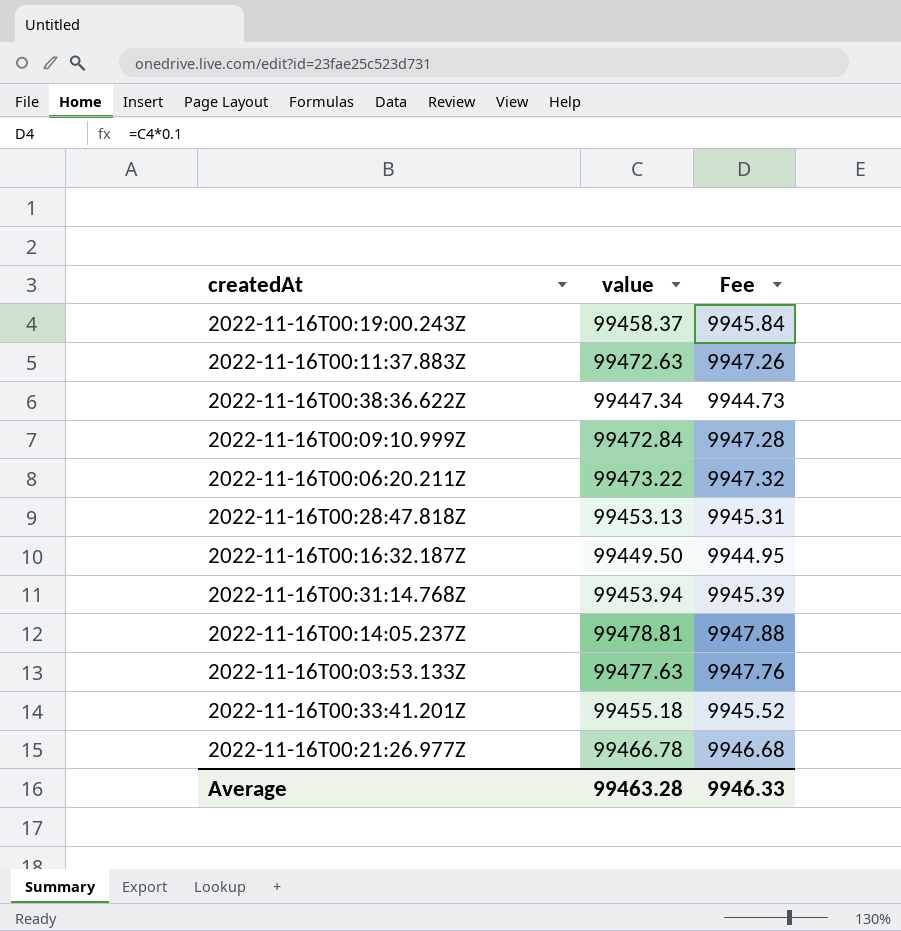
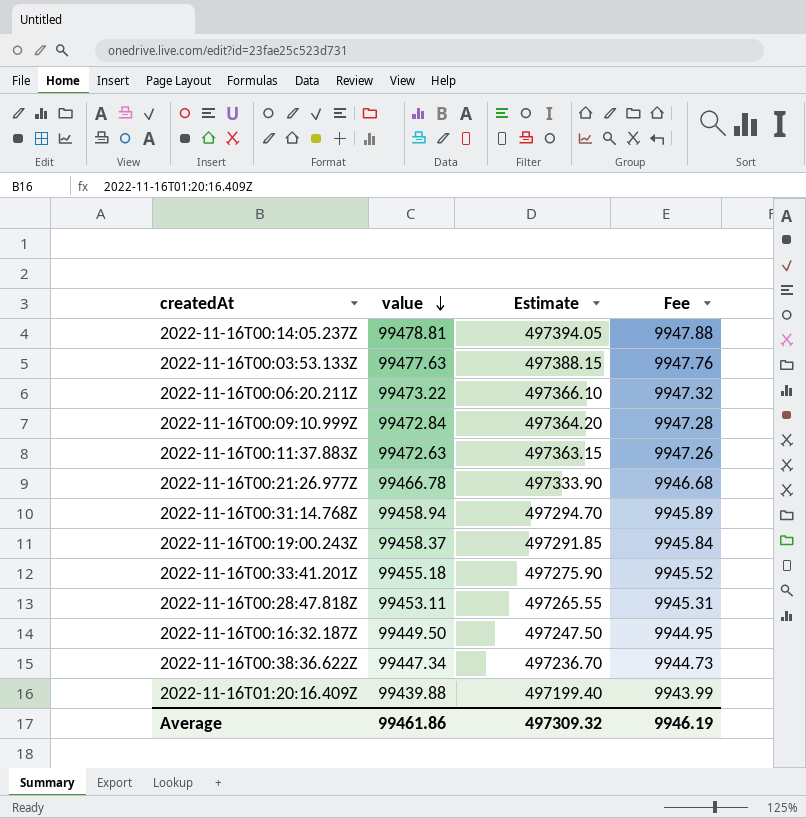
row order: none -> value descending
column Estimate | formula: none -> [value] * 5
2022-11-16T00:31:14.768Z | value: 99453.94 -> 99458.94
2022-11-16T00:31:14.768Z | Fee: 9945.39 -> 9945.89
2022-11-16T00:28:47.818Z | value: 99453.13 -> 99453.11
row 2022-11-16T01:20:16.409Z: none -> 99439.88 | 497199.40 | 9943.99
Average | value: 99463.28 -> 99461.86
Average | Fee: 9946.33 -> 9946.19

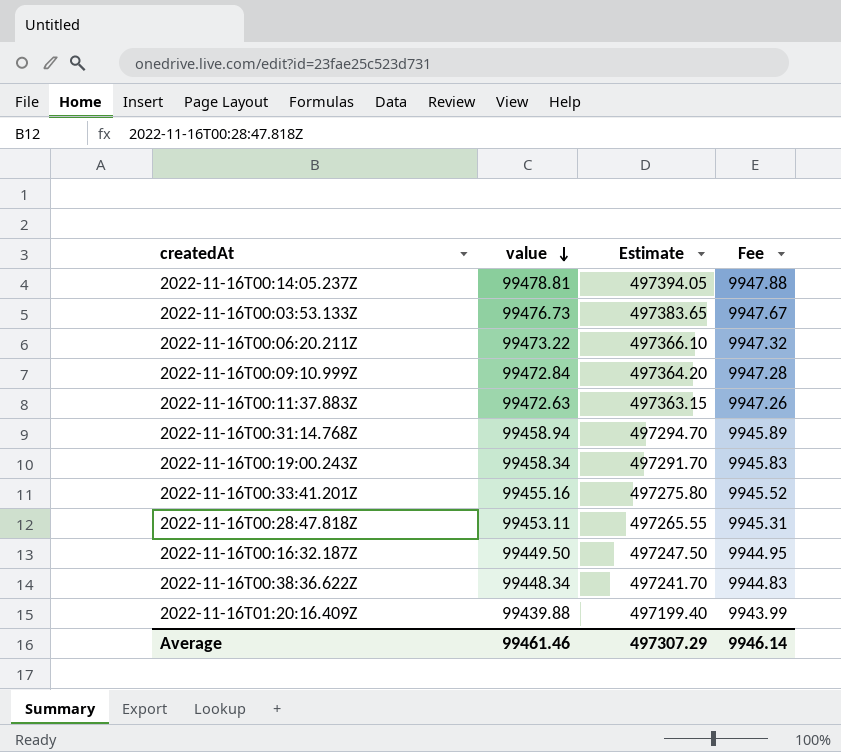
row 2022-11-16T00:21:26.977Z: 99466.78 | 497333.90 | 9946.68 -> none
2022-11-16T00:03:53.133Z | value: 99477.63 -> 99476.73
2022-11-16T00:03:53.133Z | Estimate: 497388.15 -> 497383.65
2022-11-16T00:03:53.133Z | Fee: 9947.76 -> 9947.67
2022-11-16T00:19:00.243Z | value: 99458.37 -> 99458.34
2022-11-16T00:19:00.243Z | Estimate: 497291.85 -> 497291.70
2022-11-16T00:19:00.243Z | Fee: 9945.84 -> 9945.83
2022-11-16T00:33:41.201Z | value: 99455.18 -> 99455.16
2022-11-16T00:33:41.201Z | Estimate: 497275.90 -> 497275.80
2022-11-16T00:38:36.622Z | value: 99447.34 -> 99448.34
2022-11-16T00:38:36.622Z | Estimate: 497236.70 -> 497241.70
2022-11-16T00:38:36.622Z | Fee: 9944.73 -> 9944.83
Average | value: 99461.86 -> 99461.46
Average | Estimate: 497309.32 -> 497307.29
Average | Fee: 9946.19 -> 9946.14

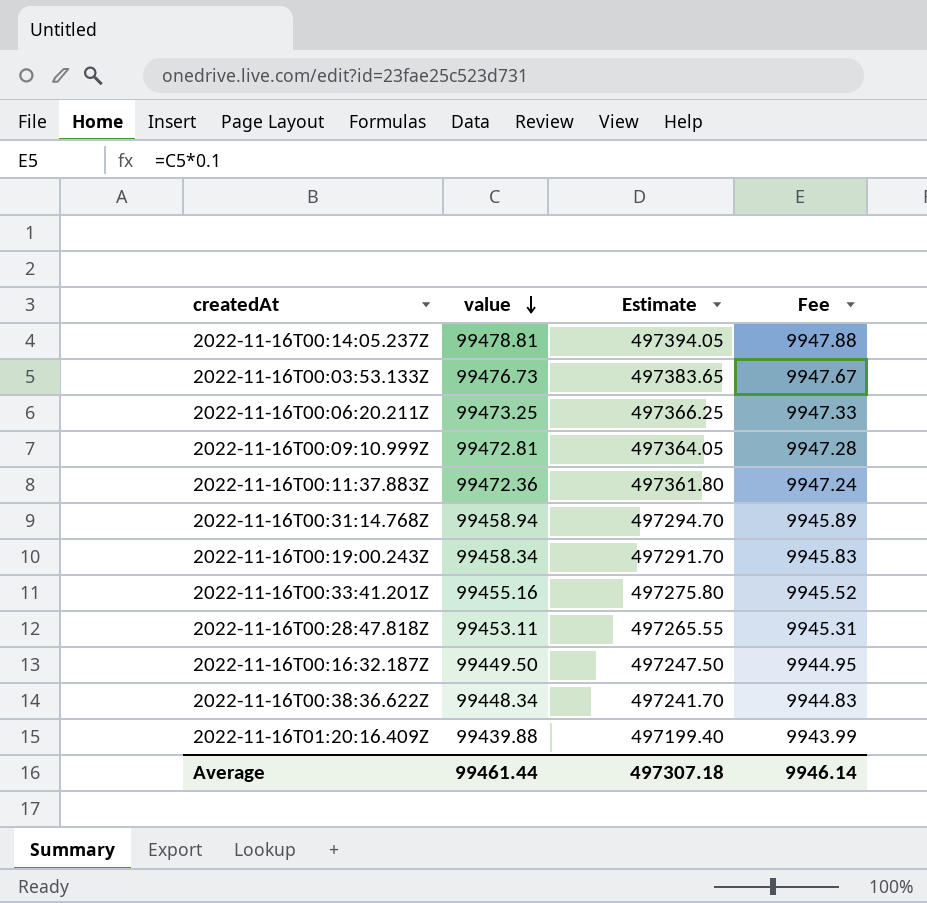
2022-11-16T00:06:20.211Z | value: 99473.22 -> 99473.25
2022-11-16T00:06:20.211Z | Estimate: 497366.10 -> 497366.25
2022-11-16T00:06:20.211Z | Fee: 9947.32 -> 9947.33
2022-11-16T00:09:10.999Z | value: 99472.84 -> 99472.81
2022-11-16T00:09:10.999Z | Estimate: 497364.20 -> 497364.05
2022-11-16T00:11:37.883Z | value: 99472.63 -> 99472.36
2022-11-16T00:11:37.883Z | Estimate: 497363.15 -> 497361.80
2022-11-16T00:11:37.883Z | Fee: 9947.26 -> 9947.24
Average | value: 99461.46 -> 99461.44
Average | Estimate: 497307.29 -> 497307.18

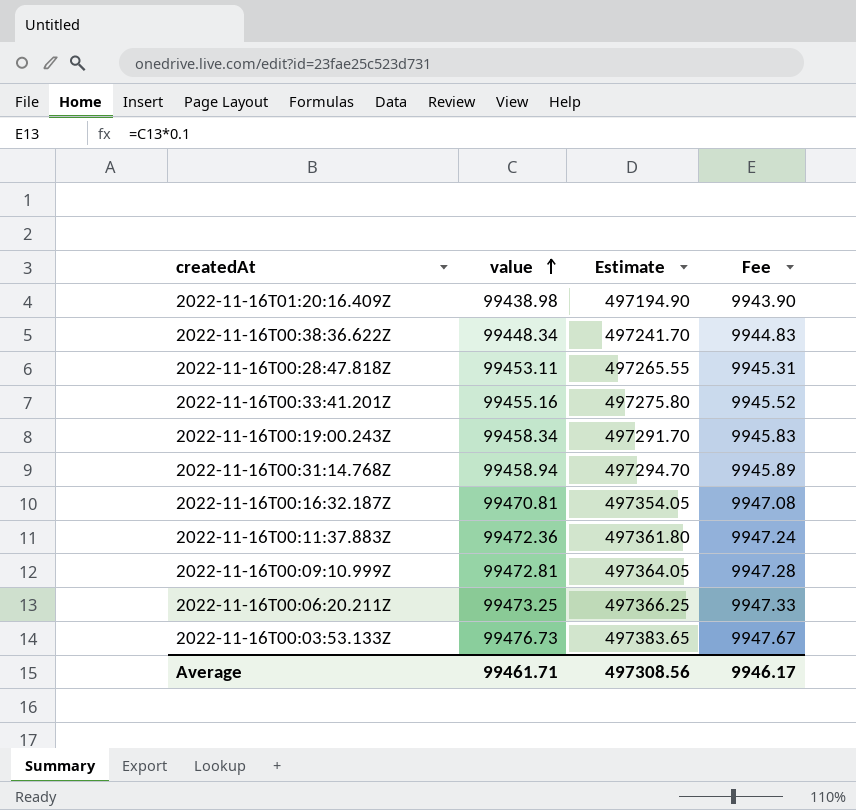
row order: value descending -> value ascending
row 2022-11-16T00:14:05.237Z: 99478.81 | 497394.05 | 9947.88 -> none
2022-11-16T01:20:16.409Z | value: 99439.88 -> 99438.98
2022-11-16T01:20:16.409Z | Estimate: 497199.40 -> 497194.90
2022-11-16T01:20:16.409Z | Fee: 9943.99 -> 9943.90
2022-11-16T00:16:32.187Z | value: 99449.50 -> 99470.81
2022-11-16T00:16:32.187Z | Estimate: 497247.50 -> 497354.05
2022-11-16T00:16:32.187Z | Fee: 9944.95 -> 9947.08
Average | value: 99461.44 -> 99461.71
Average | Estimate: 497307.18 -> 497308.56
Average | Fee: 9946.14 -> 9946.17

